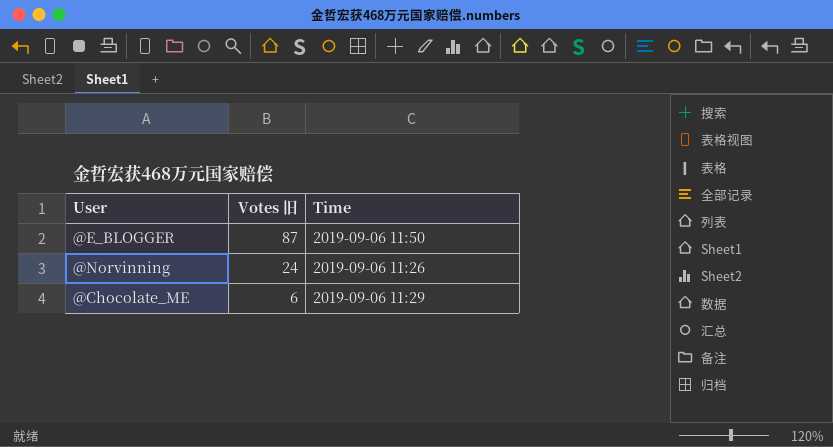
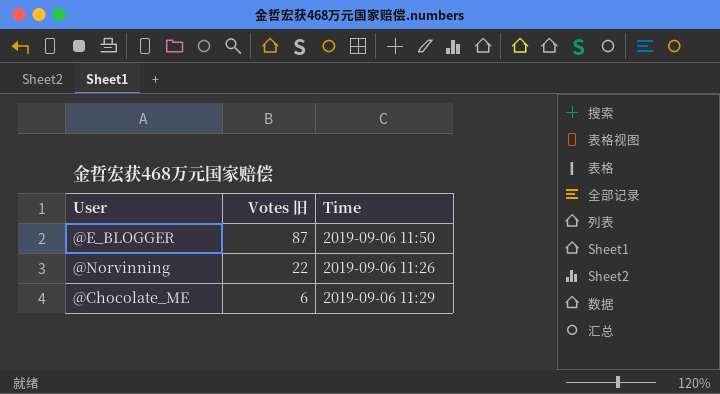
@Norvinning | Votes 旧: 24 -> 22

